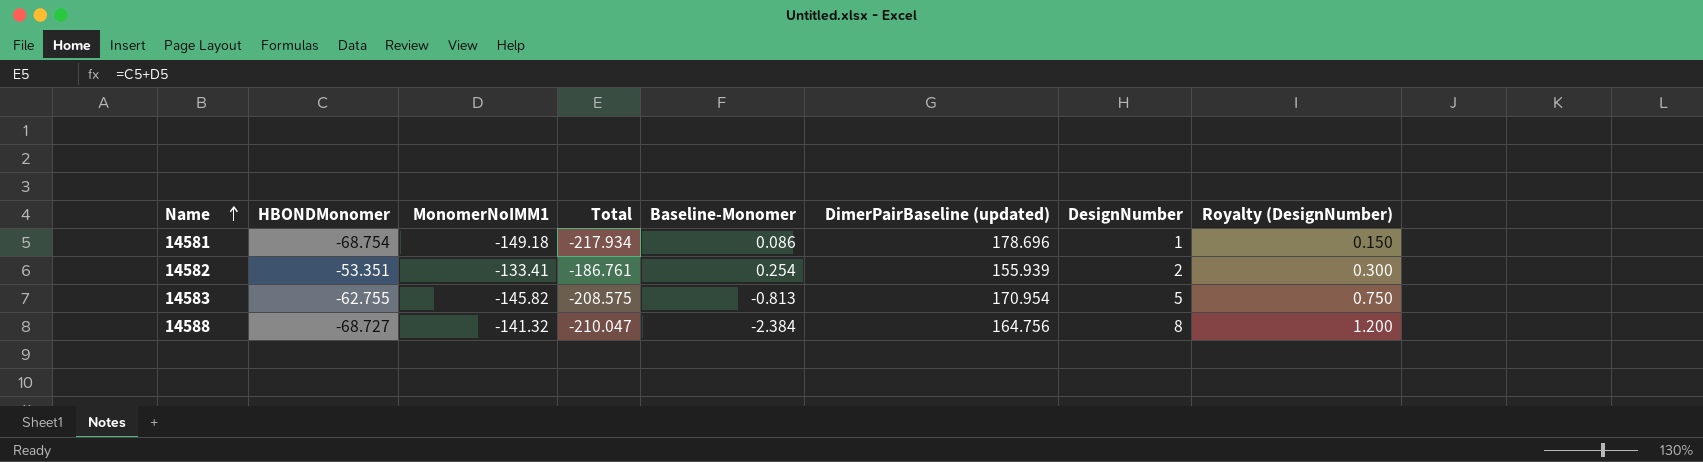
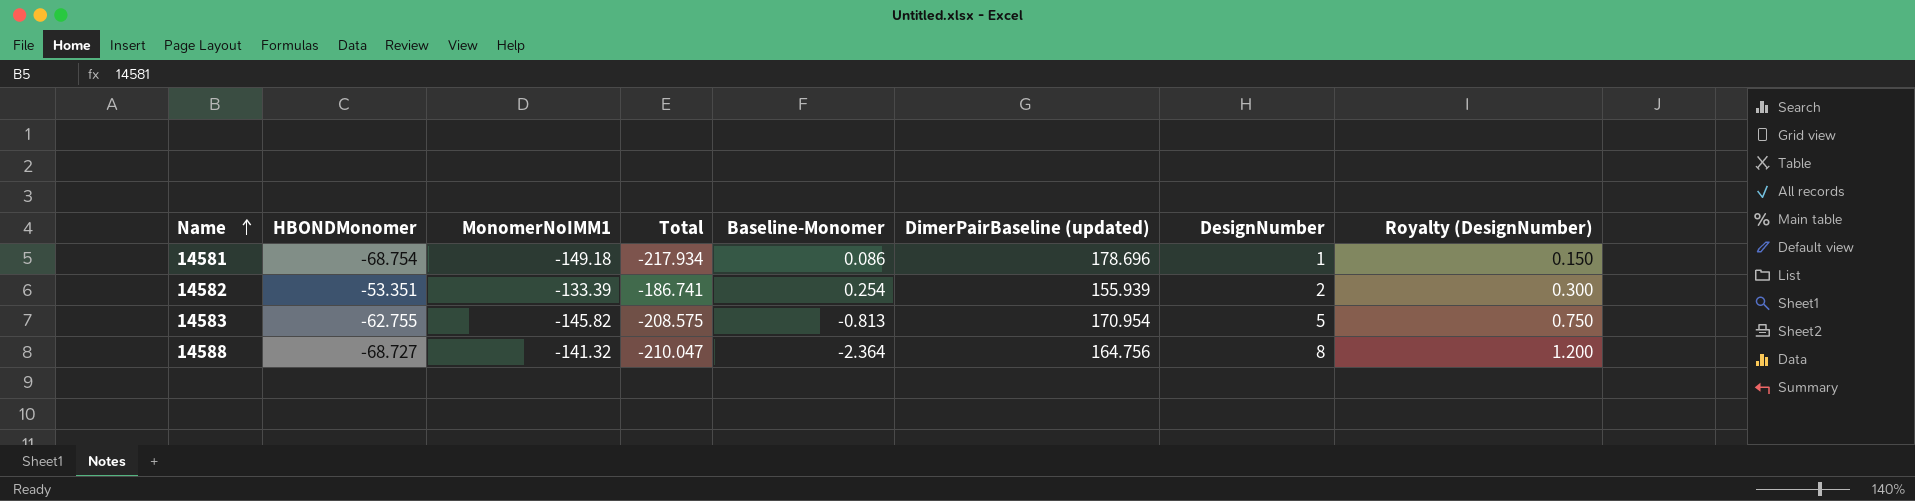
14582 | MonomerNoIMM1: -133.41 -> -133.39
14582 | Total: -186.761 -> -186.741
14588 | Baseline-Monomer: -2.384 -> -2.364

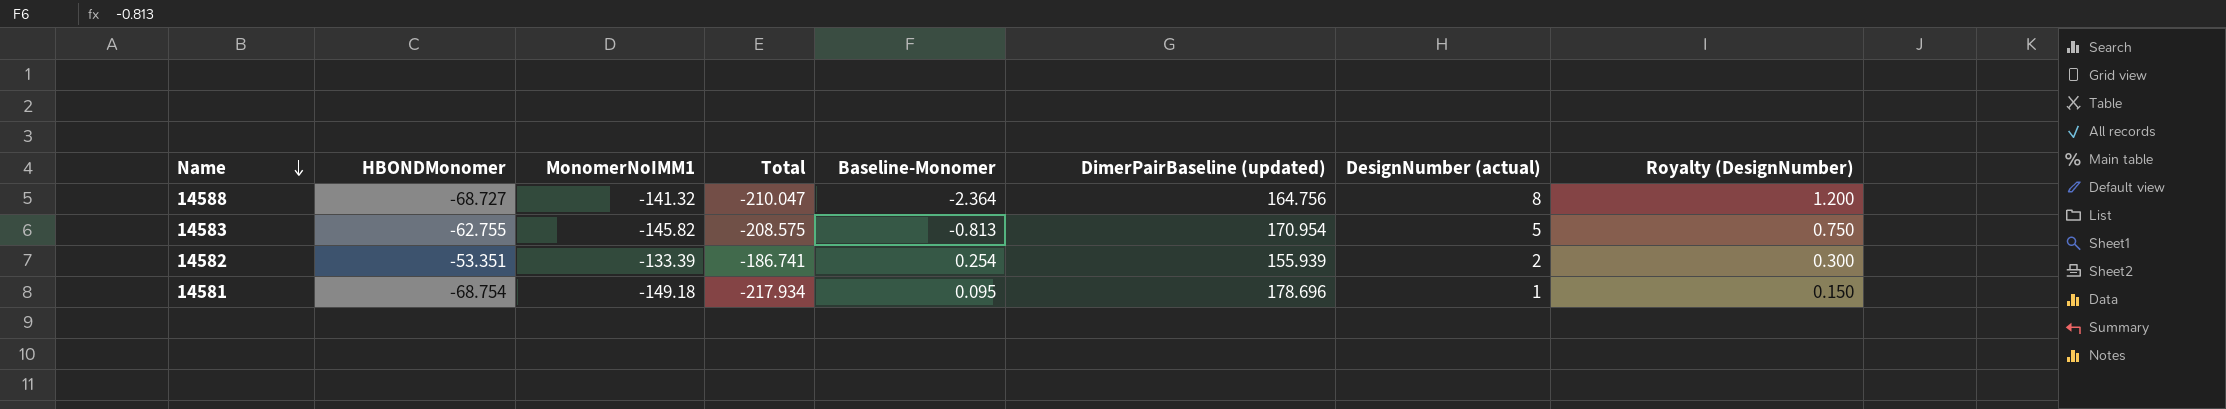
row order: Name ascending -> Name descending
column name: DesignNumber -> DesignNumber (actual)
14581 | Baseline-Monomer: 0.086 -> 0.095

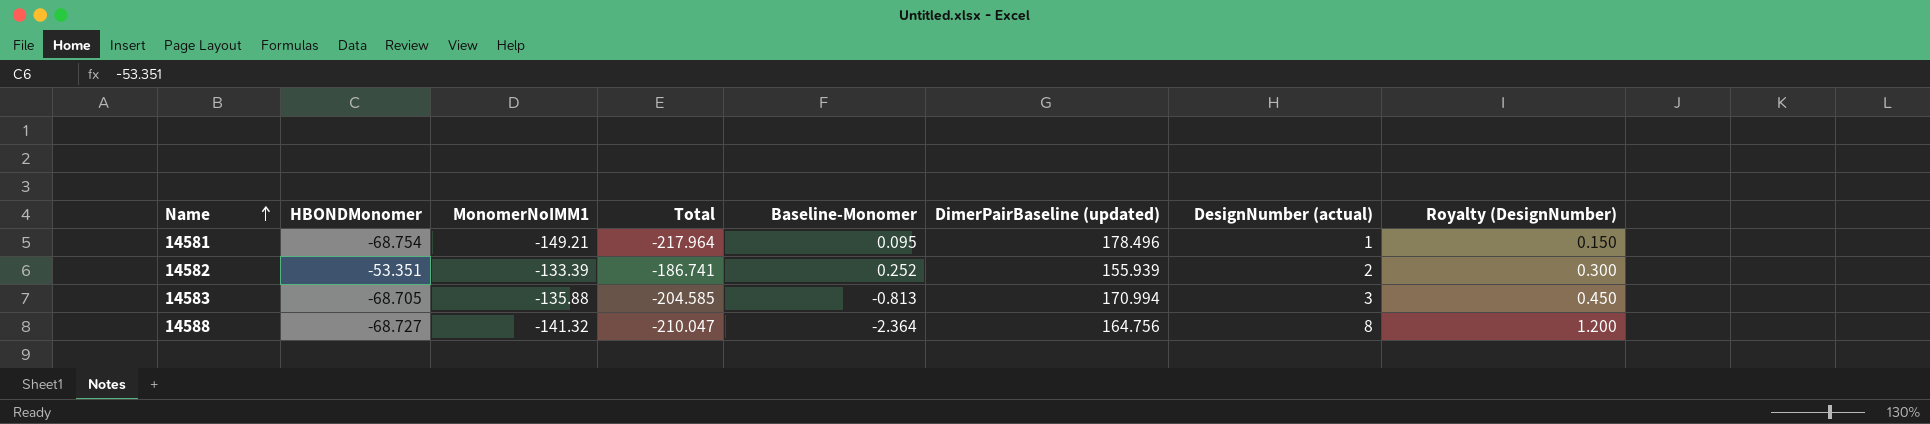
row order: Name descending -> Name ascending
14581 | MonomerNoIMM1: -149.18 -> -149.21
14581 | Total: -217.934 -> -217.964
14581 | DimerPairBaseline (updated): 178.696 -> 178.496
14582 | Baseline-Monomer: 0.254 -> 0.252
14583 | HBONDMonomer: -62.755 -> -68.705
14583 | MonomerNoIMM1: -145.82 -> -135.88
14583 | Total: -208.575 -> -204.585
14583 | DimerPairBaseline (updated): 170.954 -> 170.994
14583 | DesignNumber (actual): 5 -> 3
14583 | Royalty (DesignNumber): 0.750 -> 0.450

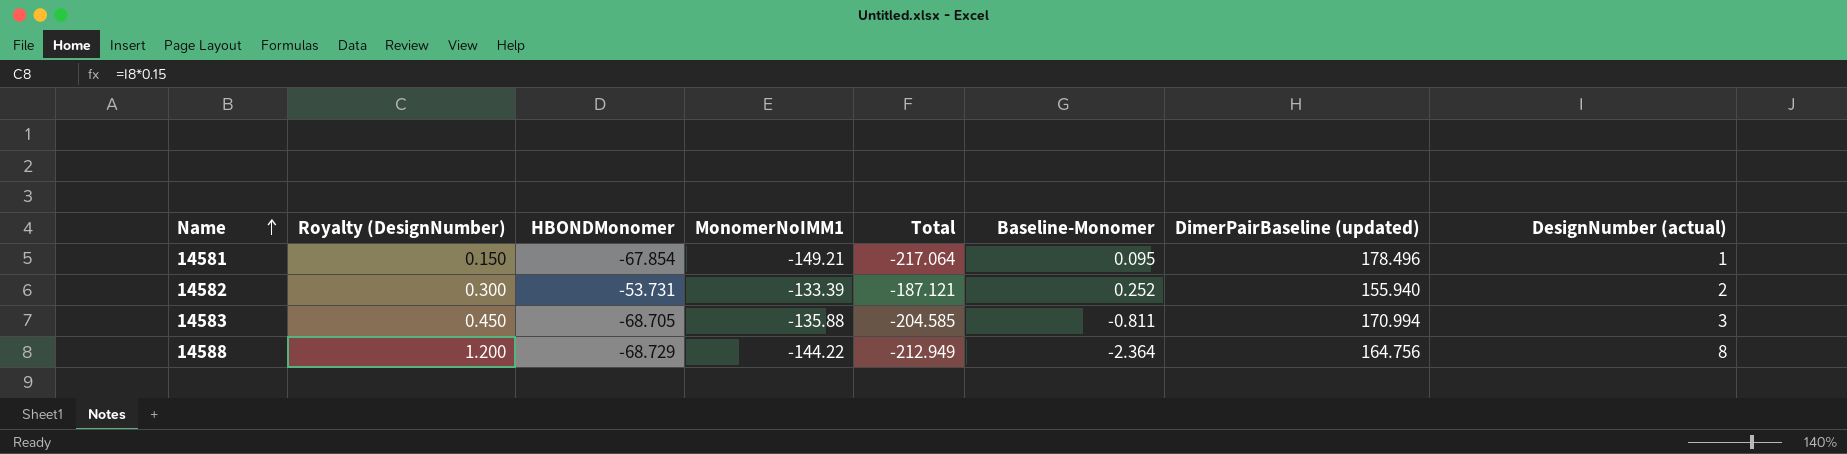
column Royalty (DesignNumber) | position: 8 -> 2
14581 | HBONDMonomer: -68.754 -> -67.854
14581 | Total: -217.964 -> -217.064
14582 | HBONDMonomer: -53.351 -> -53.731
14582 | Total: -186.741 -> -187.121
14582 | DimerPairBaseline (updated): 155.939 -> 155.940
14583 | Baseline-Monomer: -0.813 -> -0.811
14588 | HBONDMonomer: -68.727 -> -68.729
14588 | MonomerNoIMM1: -141.32 -> -144.22
14588 | Total: -210.047 -> -212.949

